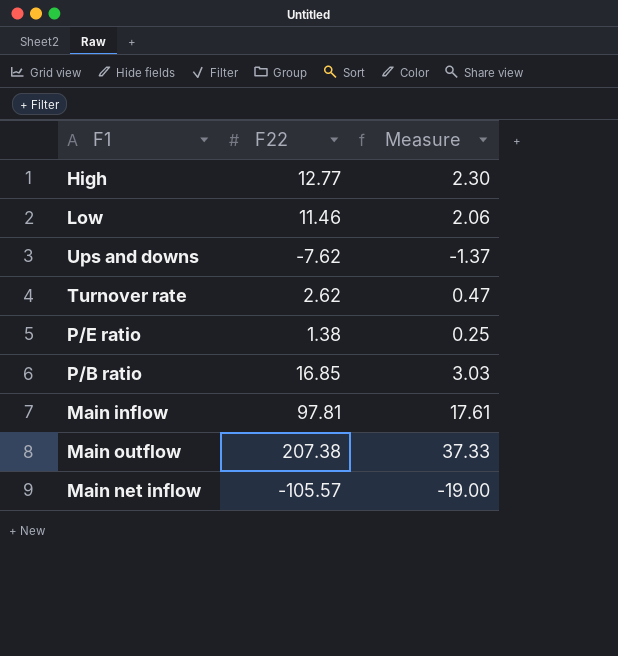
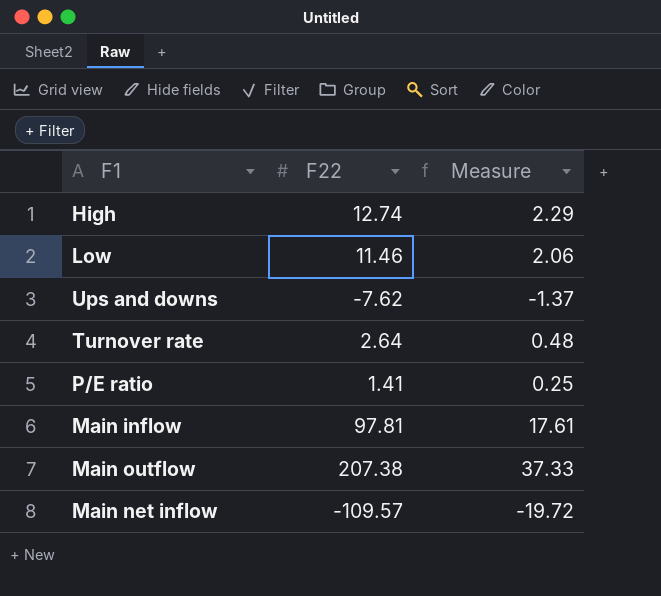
row P/B ratio: 16.85 | 3.03 -> none
High | F22: 12.77 -> 12.74
High | Measure: 2.30 -> 2.29
Turnover rate | F22: 2.62 -> 2.64
Turnover rate | Measure: 0.47 -> 0.48
P/E ratio | F22: 1.38 -> 1.41
Main net inflow | F22: -105.57 -> -109.57
Main net inflow | Measure: -19.00 -> -19.72

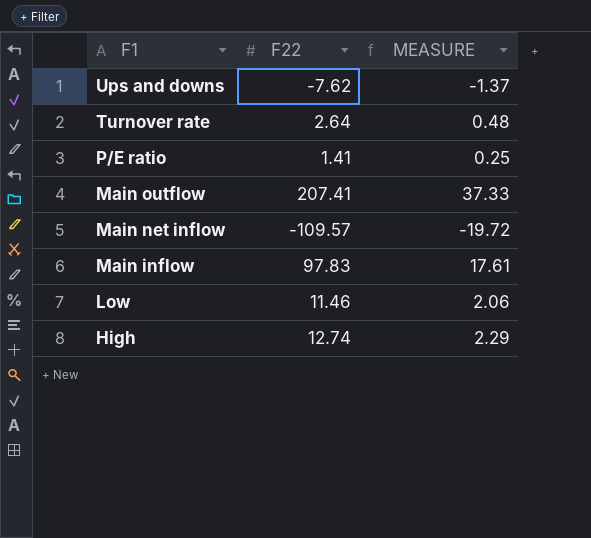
row order: none -> F1 descending
column name: Measure -> MEASURE
Main outflow | F22: 207.38 -> 207.41
Main inflow | F22: 97.81 -> 97.83

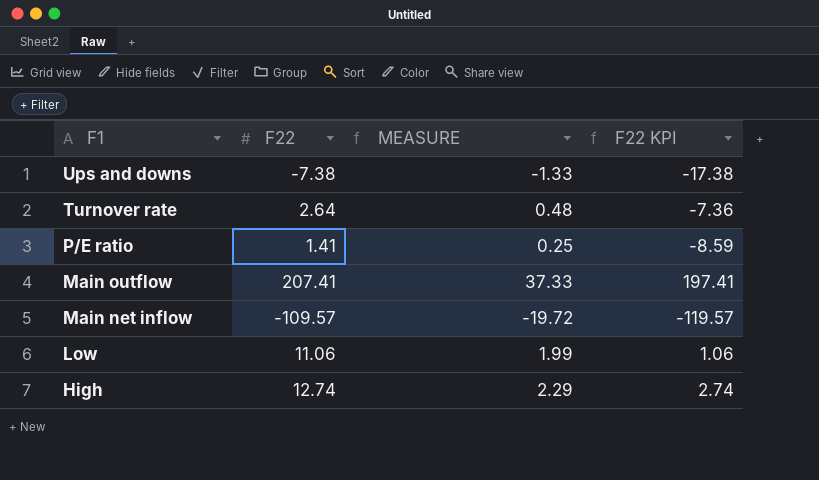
column F22 KPI | formula: none -> [F22] - 10
row Main inflow: 97.83 | 17.61 -> none
Ups and downs | F22: -7.62 -> -7.38
Ups and downs | MEASURE: -1.37 -> -1.33
Low | F22: 11.46 -> 11.06
Low | MEASURE: 2.06 -> 1.99

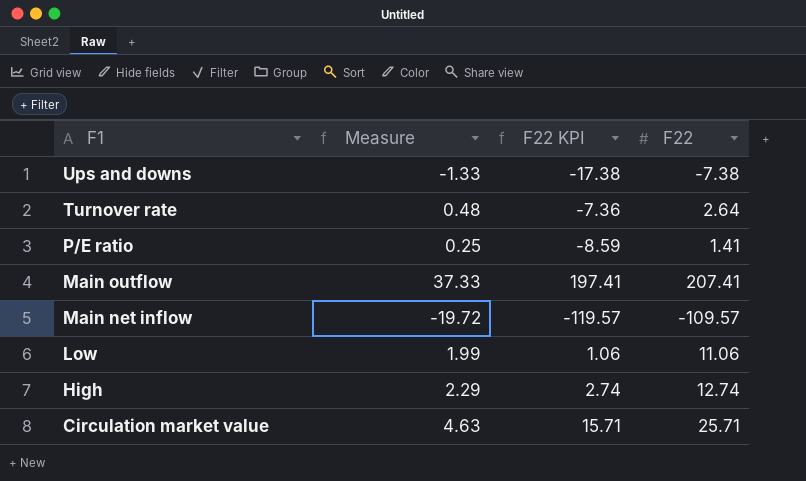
column name: MEASURE -> Measure
column F22 | position: 2 -> 4
row Circulation market value: none -> 4.63 | 15.71 | 25.71

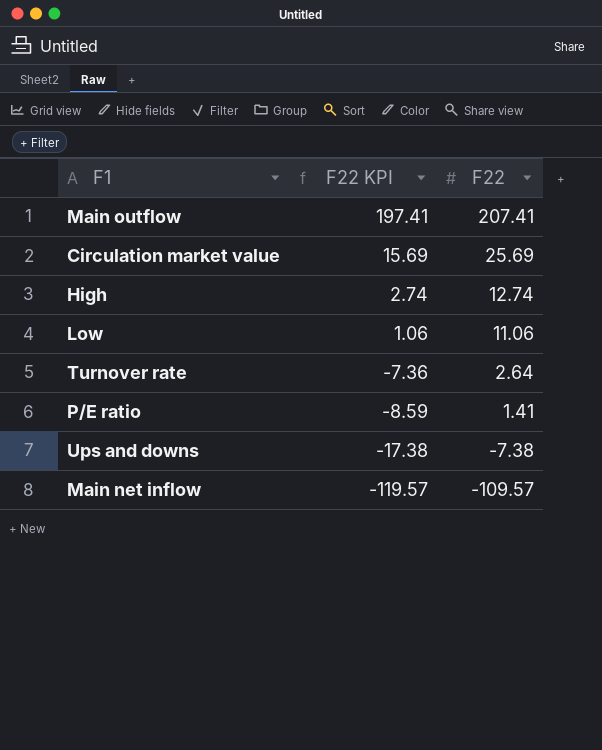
row order: F1 descending -> F22 KPI descending
column Measure | formula: [F22] * 0.18 -> none
Circulation market value | F22 KPI: 15.71 -> 15.69
Circulation market value | F22: 25.71 -> 25.69

